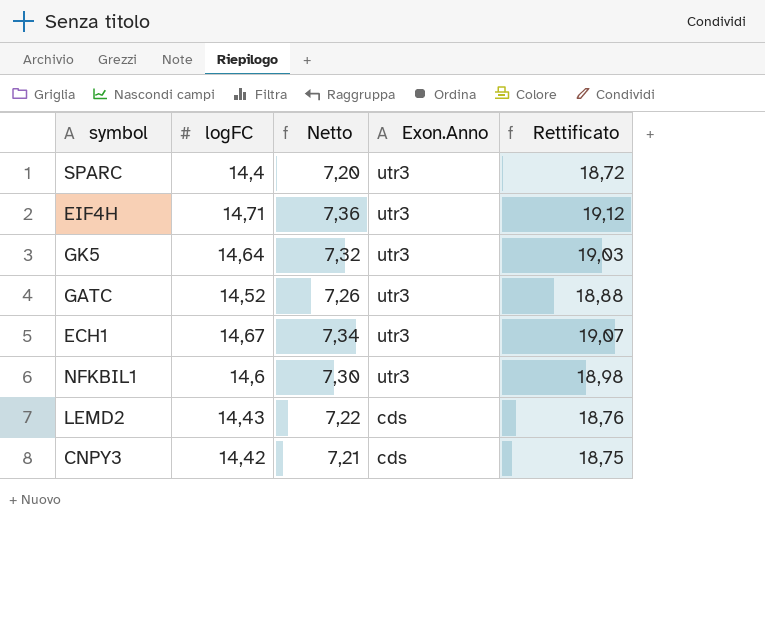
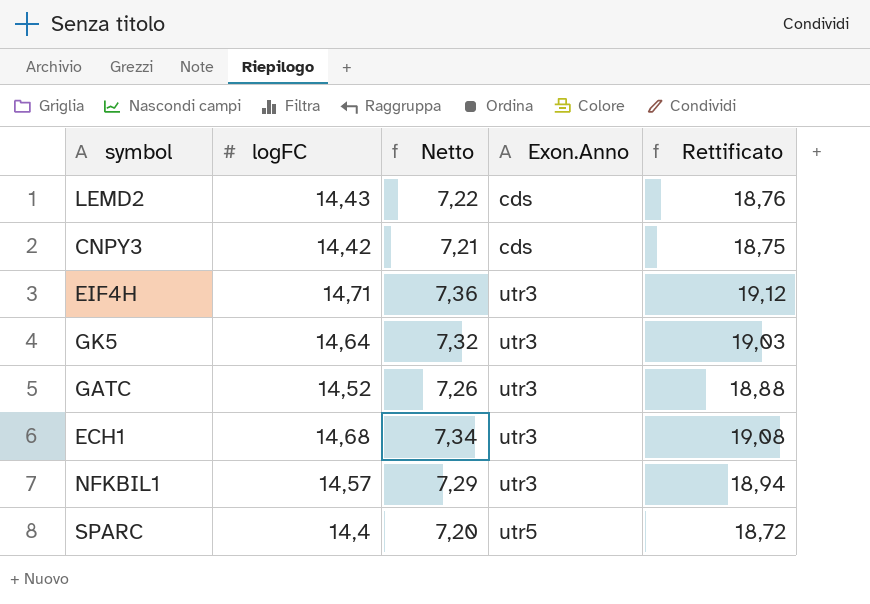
row order: Exon.Anno descending -> Exon.Anno ascending
ECH1 | logFC: 14,67 -> 14,68
ECH1 | Rettificato: 19,07 -> 19,08
NFKBIL1 | logFC: 14,6 -> 14,57
NFKBIL1 | Netto: 7,30 -> 7,29
NFKBIL1 | Rettificato: 18,98 -> 18,94
SPARC | Exon.Anno: utr3 -> utr5

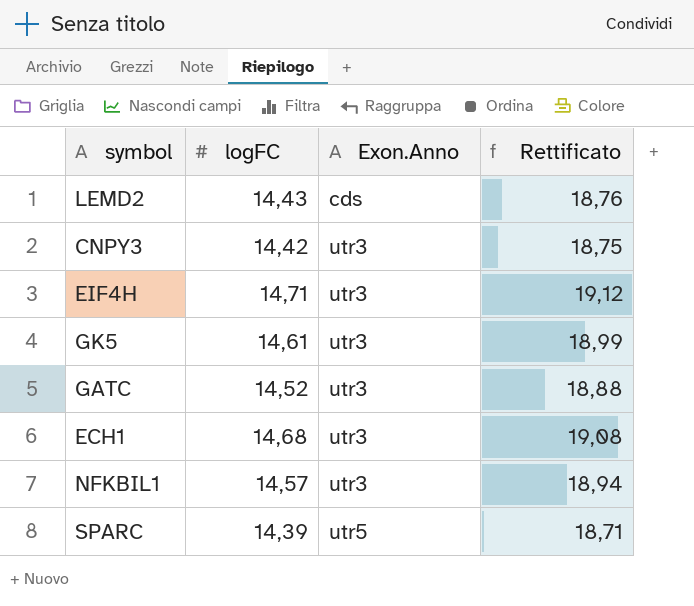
column Netto | formula: [logFC] * 0,5 -> none
CNPY3 | Exon.Anno: cds -> utr3
GK5 | logFC: 14,64 -> 14,61
GK5 | Rettificato: 19,03 -> 18,99
SPARC | logFC: 14,4 -> 14,39
SPARC | Rettificato: 18,72 -> 18,71

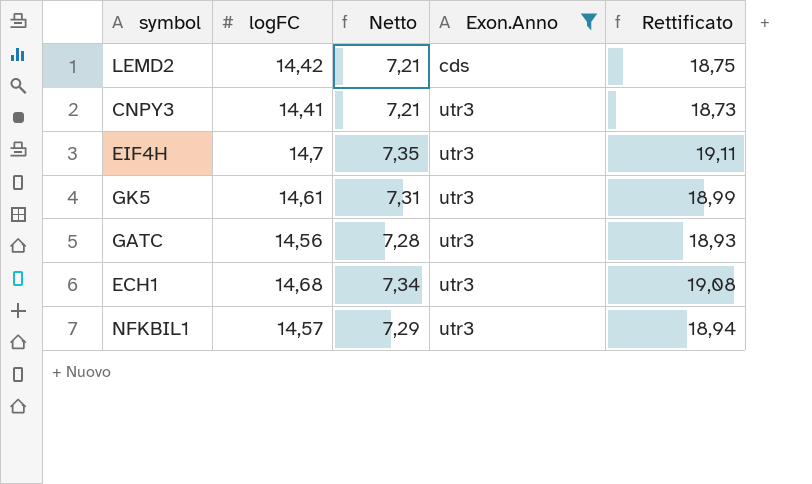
filter: none -> Exon.Anno != utr5
column Netto | formula: none -> [logFC] * 0,5
LEMD2 | logFC: 14,43 -> 14,42
LEMD2 | Rettificato: 18,76 -> 18,75
CNPY3 | logFC: 14,42 -> 14,41
CNPY3 | Rettificato: 18,75 -> 18,73
EIF4H | logFC: 14,71 -> 14,7
EIF4H | Rettificato: 19,12 -> 19,11
GATC | logFC: 14,52 -> 14,56
GATC | Rettificato: 18,88 -> 18,93

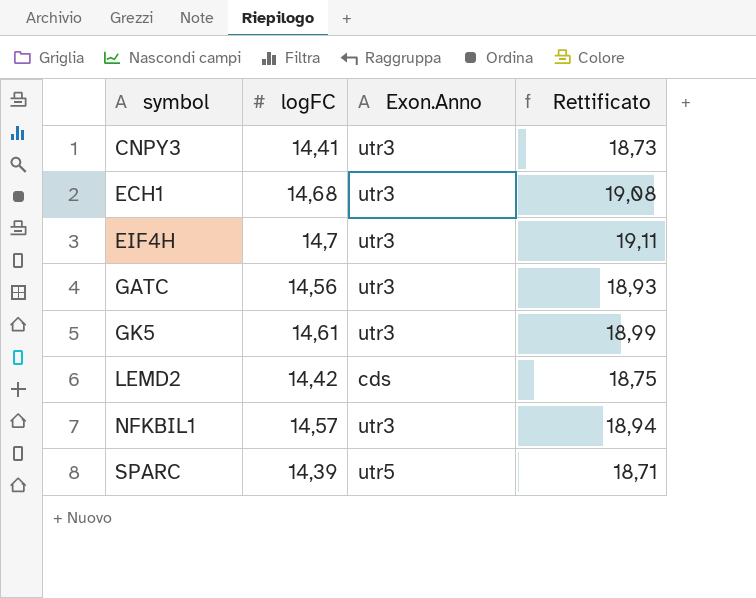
filter: Exon.Anno != utr5 -> none
row order: Exon.Anno ascending -> symbol ascending
column Netto | formula: [logFC] * 0,5 -> none

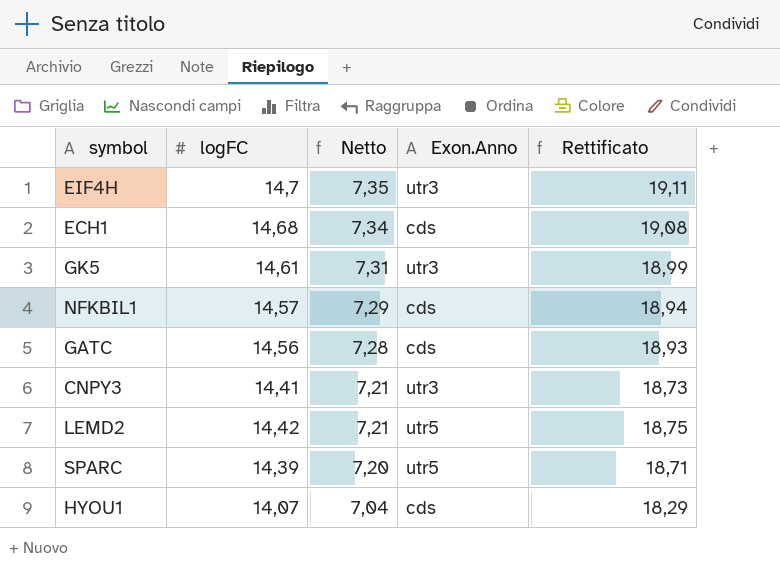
row order: symbol ascending -> Netto descending
column Netto | formula: none -> [logFC] * 0,5
ECH1 | Exon.Anno: utr3 -> cds
NFKBIL1 | Exon.Anno: utr3 -> cds
GATC | Exon.Anno: utr3 -> cds
LEMD2 | Exon.Anno: cds -> utr5
row HYOU1: none -> 14,07 | 7,04 | cds | 18,29

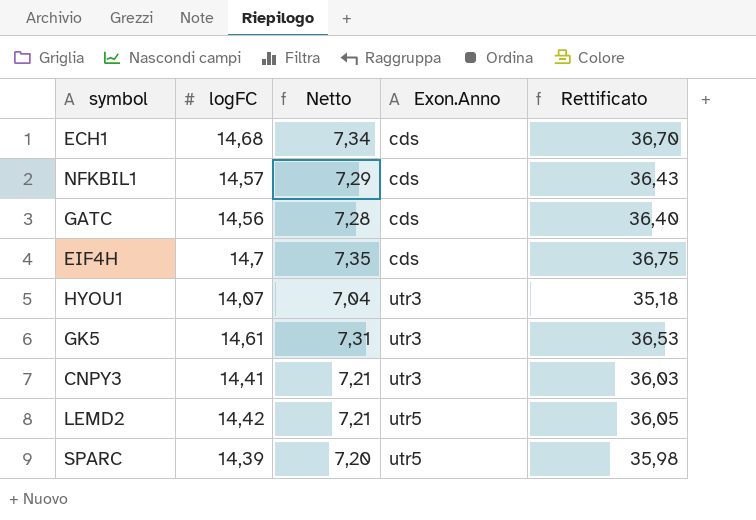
row order: Netto descending -> Exon.Anno ascending
column Rettificato | formula: [logFC] * 1,3 -> [logFC] * 2,5
EIF4H | Exon.Anno: utr3 -> cds
HYOU1 | Exon.Anno: cds -> utr3

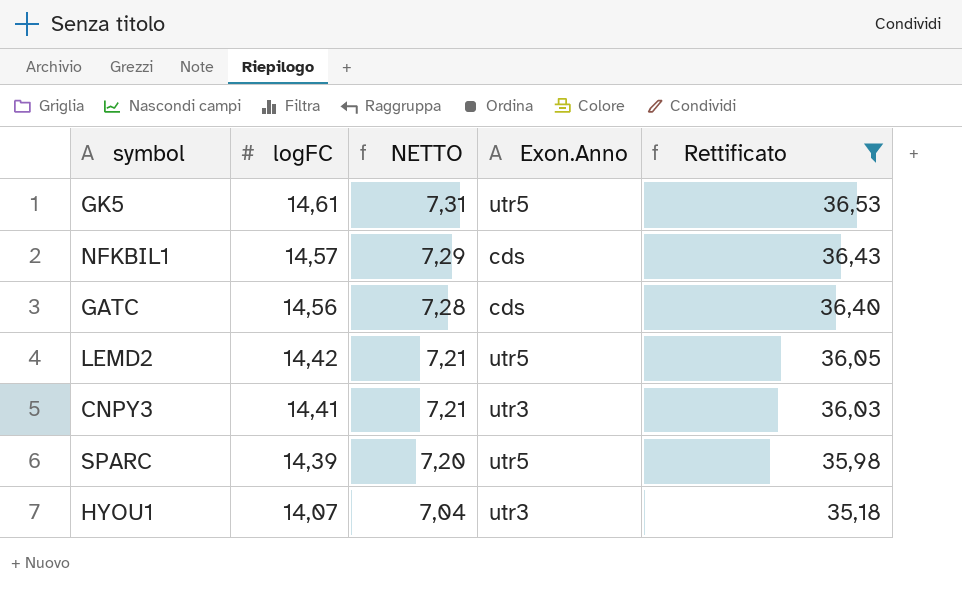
filter: none -> Rettificato <= 36,53
row order: Exon.Anno ascending -> logFC descending
column name: Netto -> NETTO
GK5 | Exon.Anno: utr3 -> utr5

